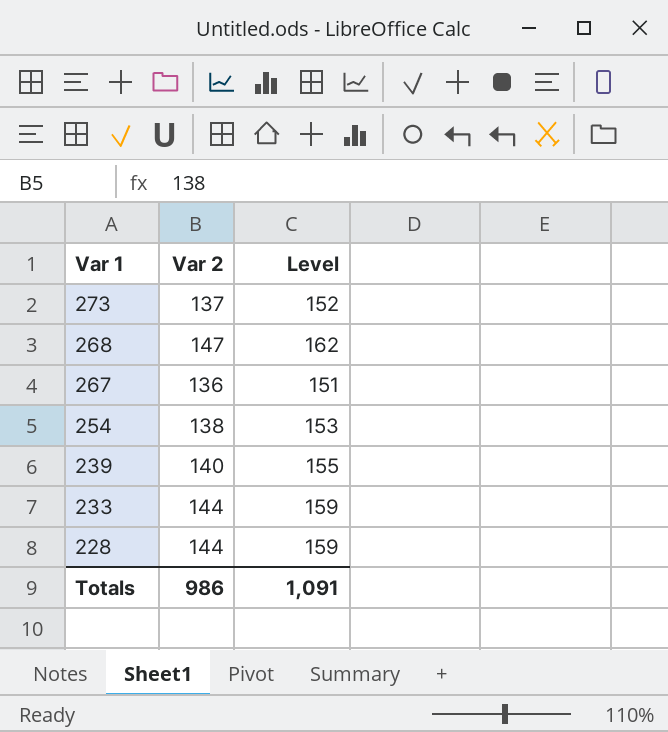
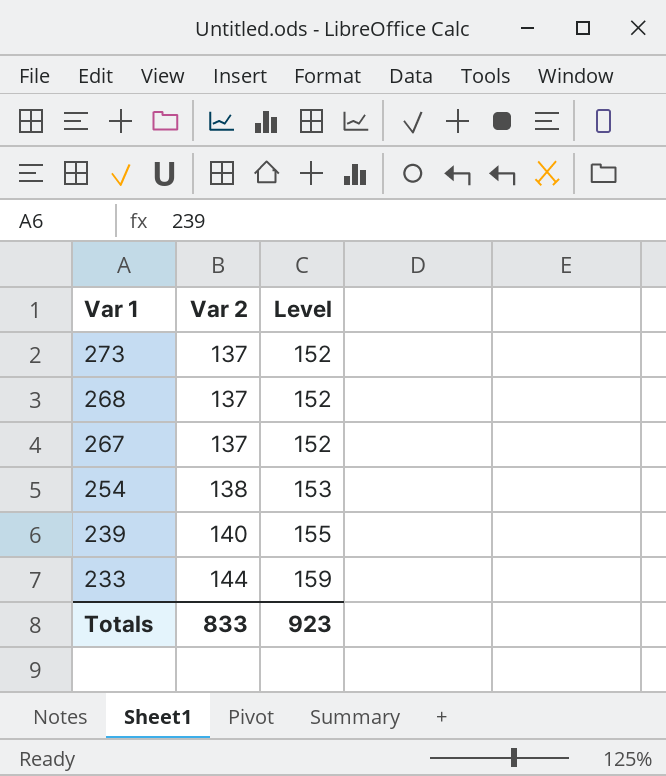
row 228: 144 | 159 -> none
268 | Var 2: 147 -> 137
268 | Level: 162 -> 152
267 | Var 2: 136 -> 137
267 | Level: 151 -> 152
Totals | Var 2: 986 -> 833
Totals | Level: 1,091 -> 923

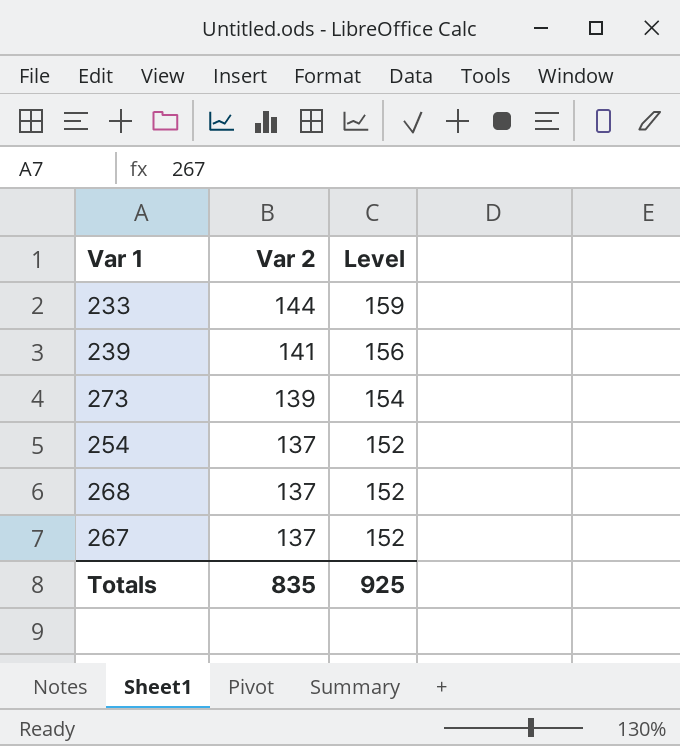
row order: Var 1 descending -> Var 2 descending
239 | Var 2: 140 -> 141
239 | Level: 155 -> 156
273 | Var 2: 137 -> 139
273 | Level: 152 -> 154
254 | Var 2: 138 -> 137
254 | Level: 153 -> 152
Totals | Var 2: 833 -> 835
Totals | Level: 923 -> 925

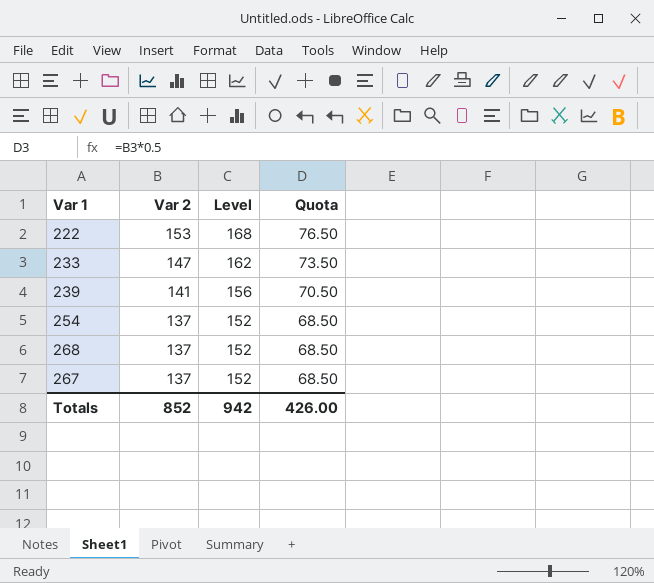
column Quota | formula: none -> [Var 2] * 0.5
row 273: 139 | 154 -> none
row 222: none -> 153 | 168 | 76.50
233 | Var 2: 144 -> 147
233 | Level: 159 -> 162
Totals | Var 2: 835 -> 852
Totals | Level: 925 -> 942

